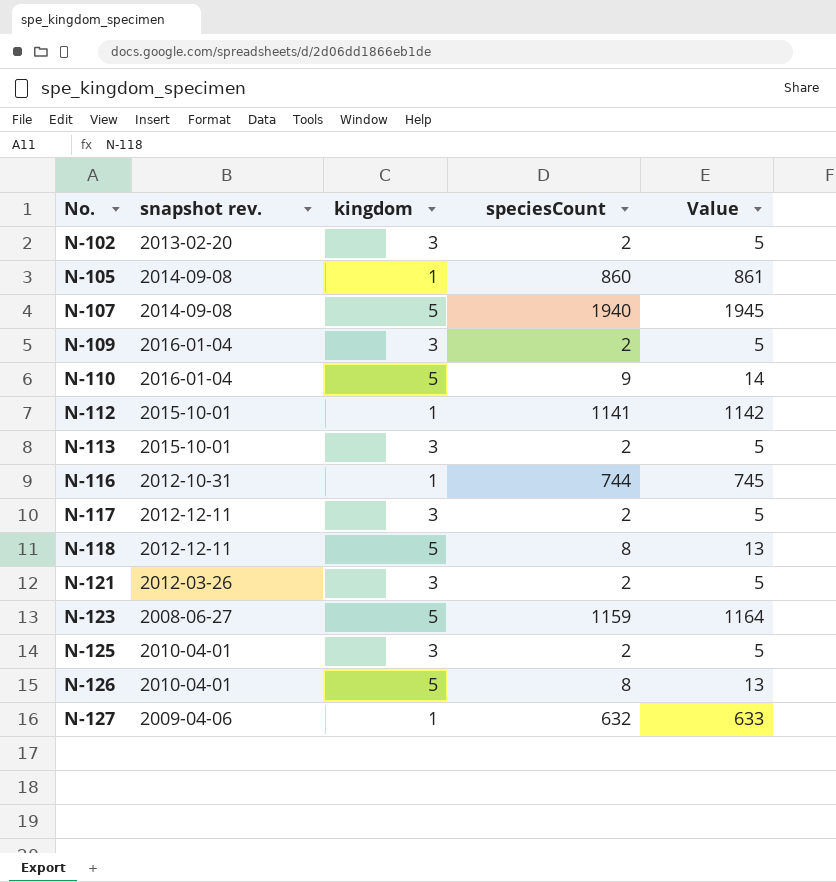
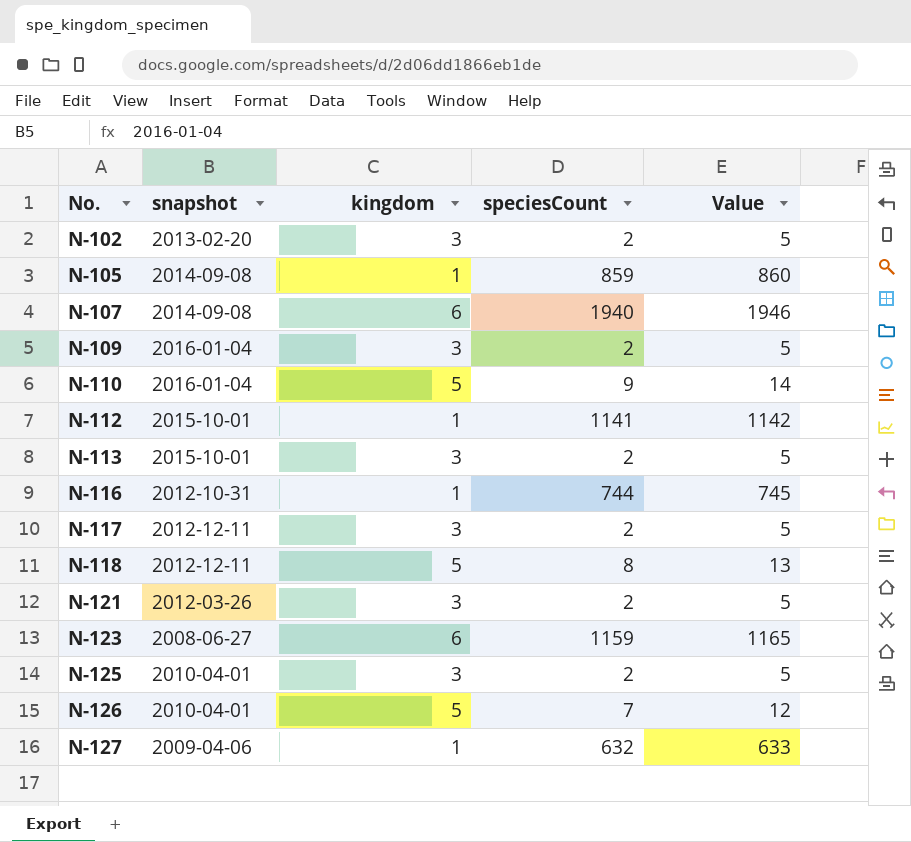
column name: snapshot rev. -> snapshot
N-105 | speciesCount: 860 -> 859
N-105 | Value: 861 -> 860
N-107 | kingdom: 5 -> 6
N-107 | Value: 1945 -> 1946
N-123 | kingdom: 5 -> 6
N-123 | Value: 1164 -> 1165
N-126 | speciesCount: 8 -> 7
N-126 | Value: 13 -> 12

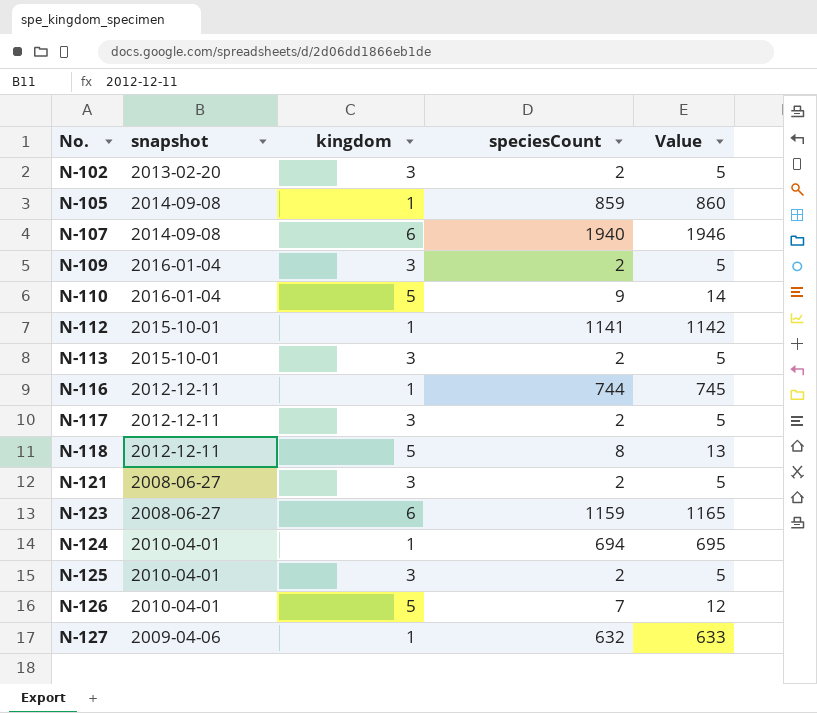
N-116 | snapshot: 2012-10-31 -> 2012-12-11
N-121 | snapshot: 2012-03-26 -> 2008-06-27
row N-124: none -> 2010-04-01 | 1 | 694 | 695

